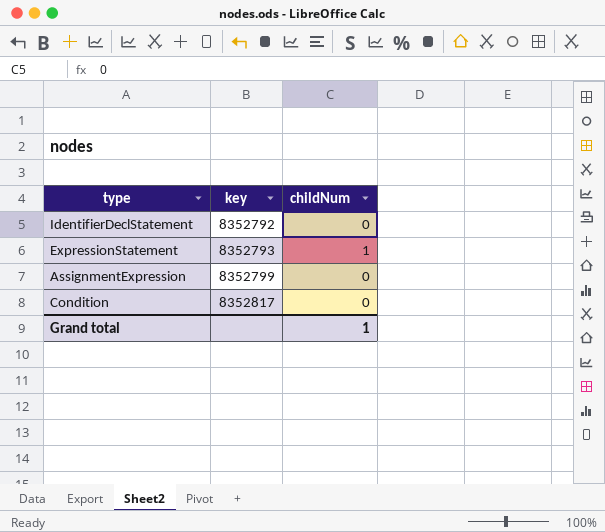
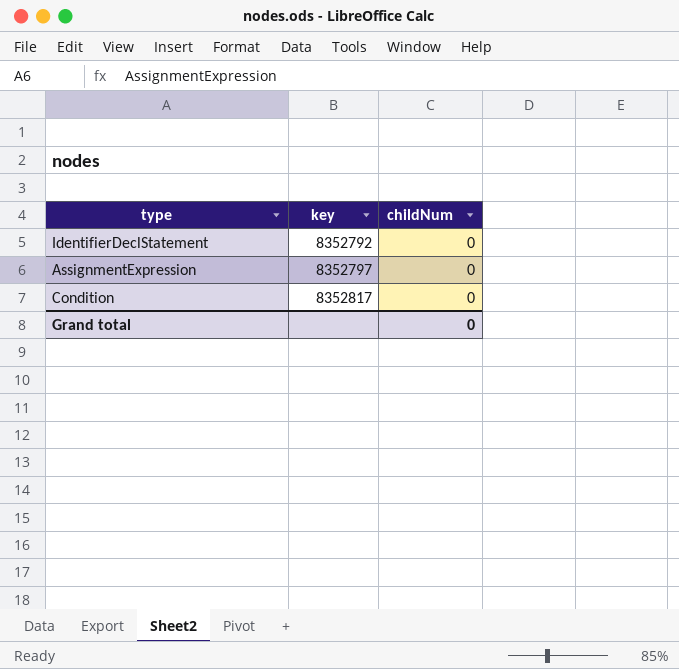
row ExpressionStatement: 8352793 | 1 -> none
AssignmentExpression | key: 8352799 -> 8352797
Grand total | childNum: 1 -> 0

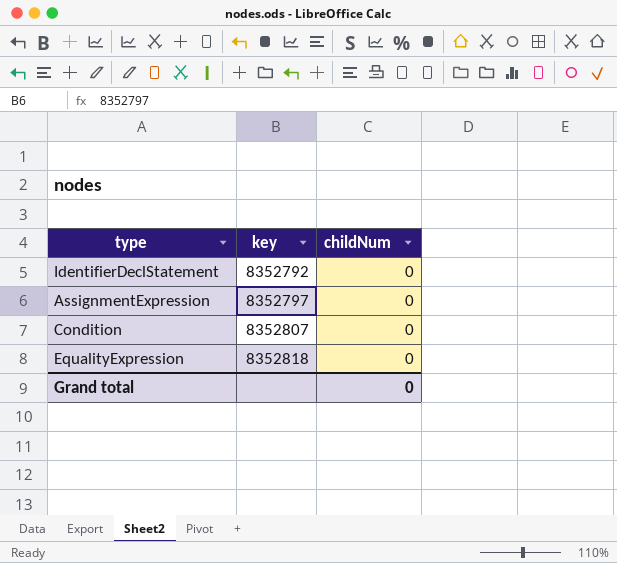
Condition | key: 8352817 -> 8352807
row EqualityExpression: none -> 8352818 | 0

